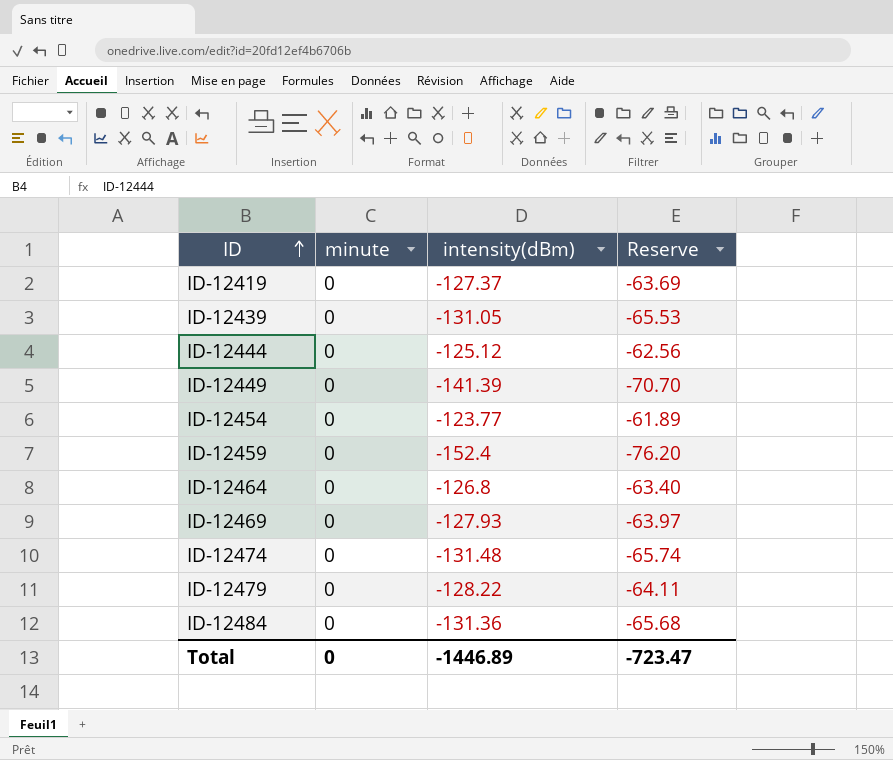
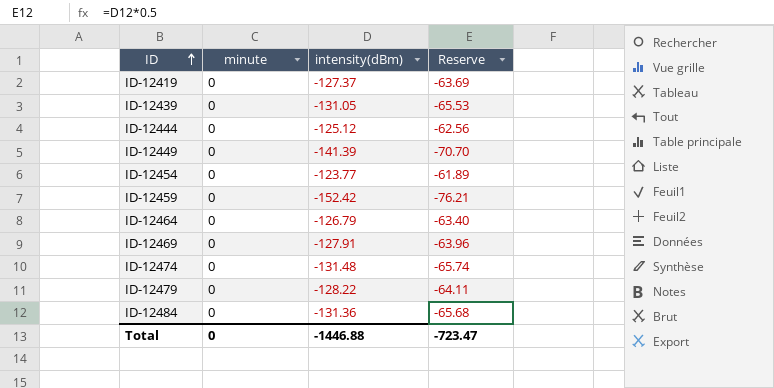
ID-12459 | intensity(dBm): -152.4 -> -152.42
ID-12459 | Reserve: -76.20 -> -76.21
ID-12464 | intensity(dBm): -126.8 -> -126.79
ID-12469 | intensity(dBm): -127.93 -> -127.91
ID-12469 | Reserve: -63.97 -> -63.96
Total | intensity(dBm): -1446.89 -> -1446.88

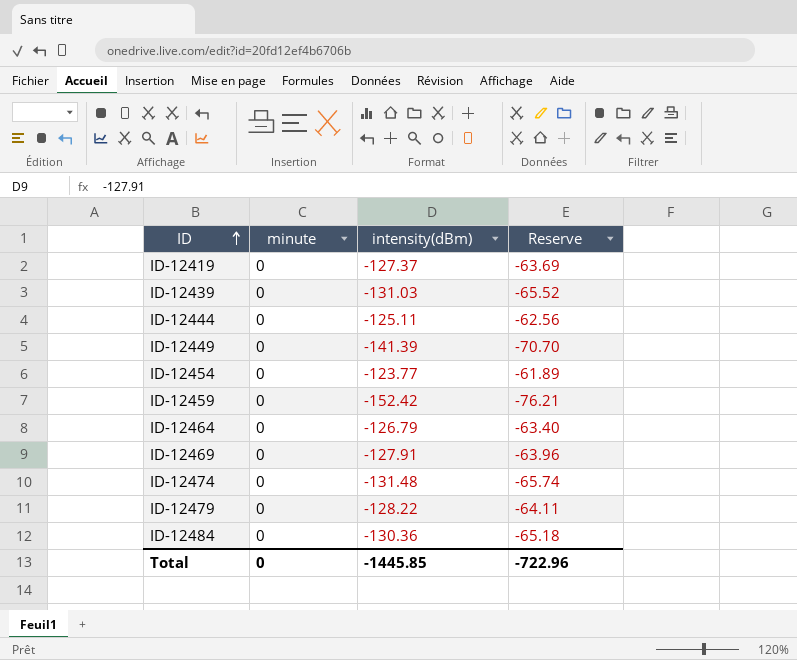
ID-12439 | intensity(dBm): -131.05 -> -131.03
ID-12439 | Reserve: -65.53 -> -65.52
ID-12444 | intensity(dBm): -125.12 -> -125.11
ID-12484 | intensity(dBm): -131.36 -> -130.36
ID-12484 | Reserve: -65.68 -> -65.18
Total | intensity(dBm): -1446.88 -> -1445.85
Total | Reserve: -723.47 -> -722.96

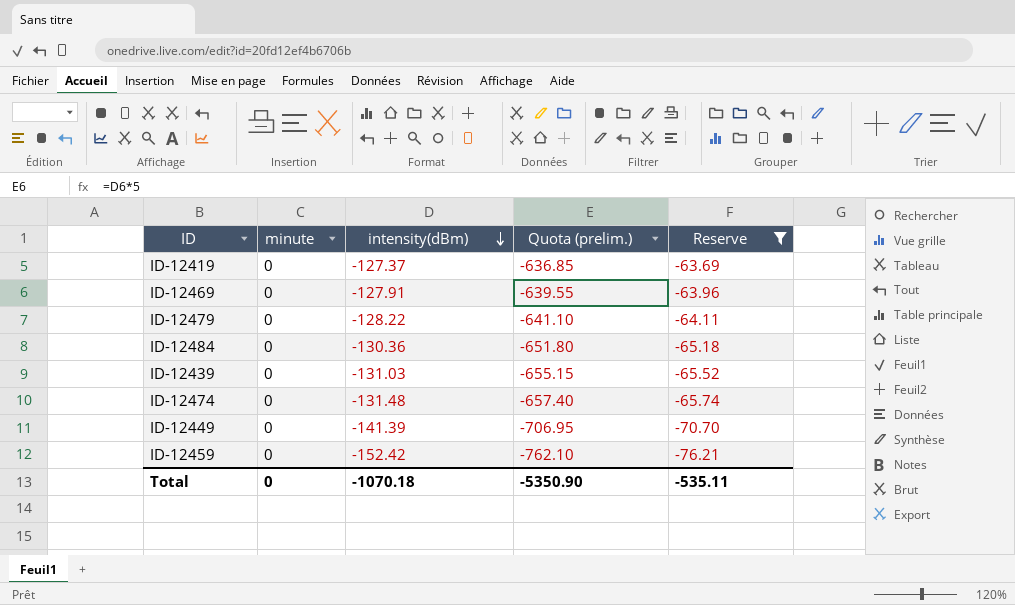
filter: none -> Reserve <= -63.69
row order: ID ascending -> intensity(dBm) descending
column Quota (prelim.) | formula: none -> [intensity(dBm)] * 5
Total | intensity(dBm): -1445.85 -> -1070.18
Total | Reserve: -722.96 -> -535.11

